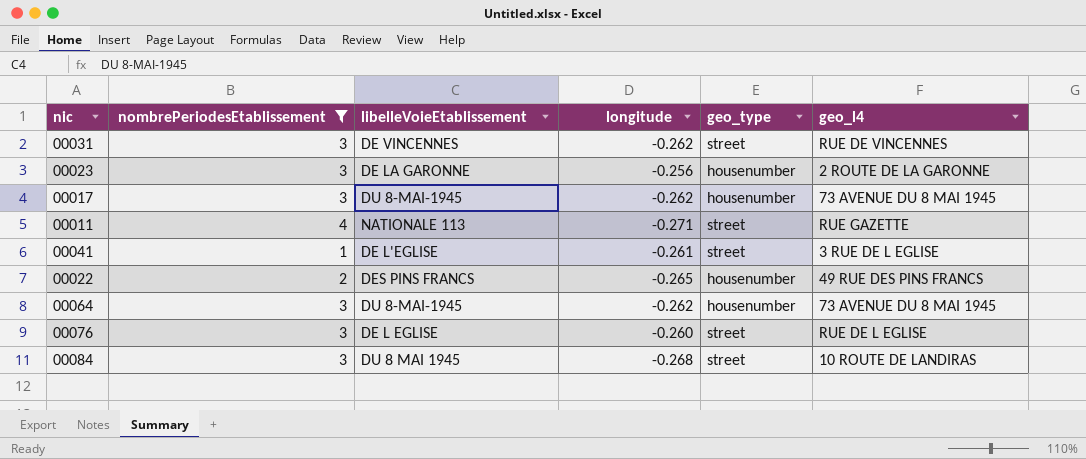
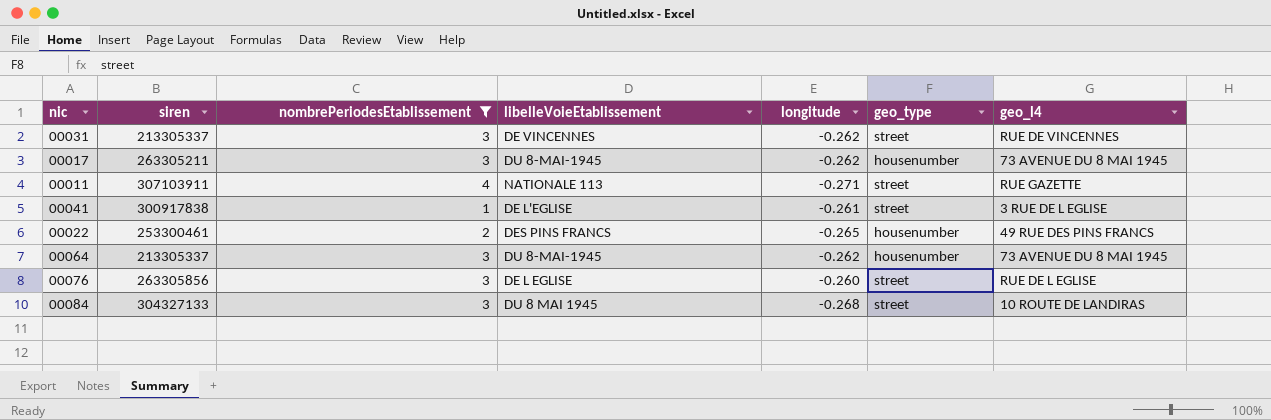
column siren | position: none -> 2
row 00023: 3 | DE LA GARONNE | -0.256 | housenumber | 2 ROUTE DE LA GARONNE -> none

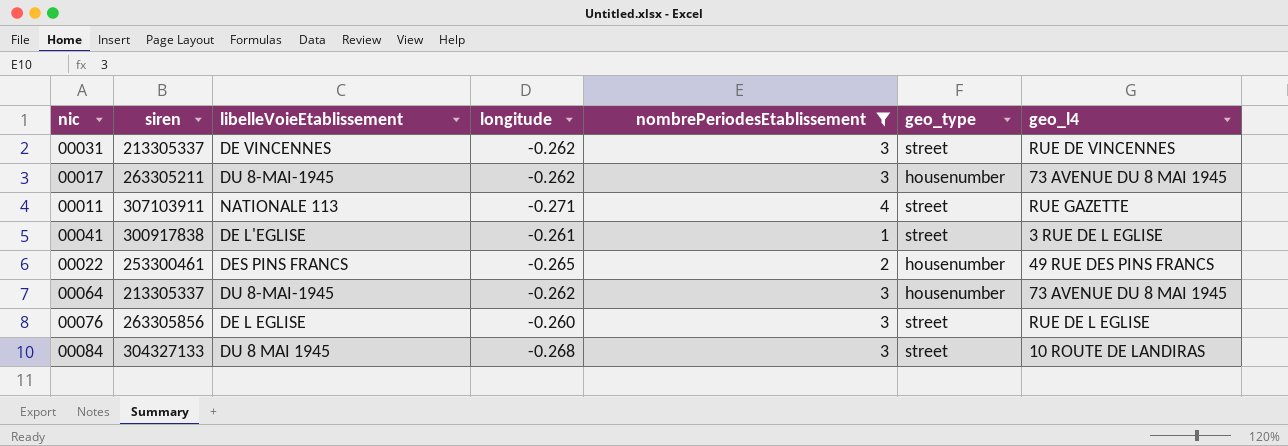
column nombrePeriodesEtablissement | position: 3 -> 5

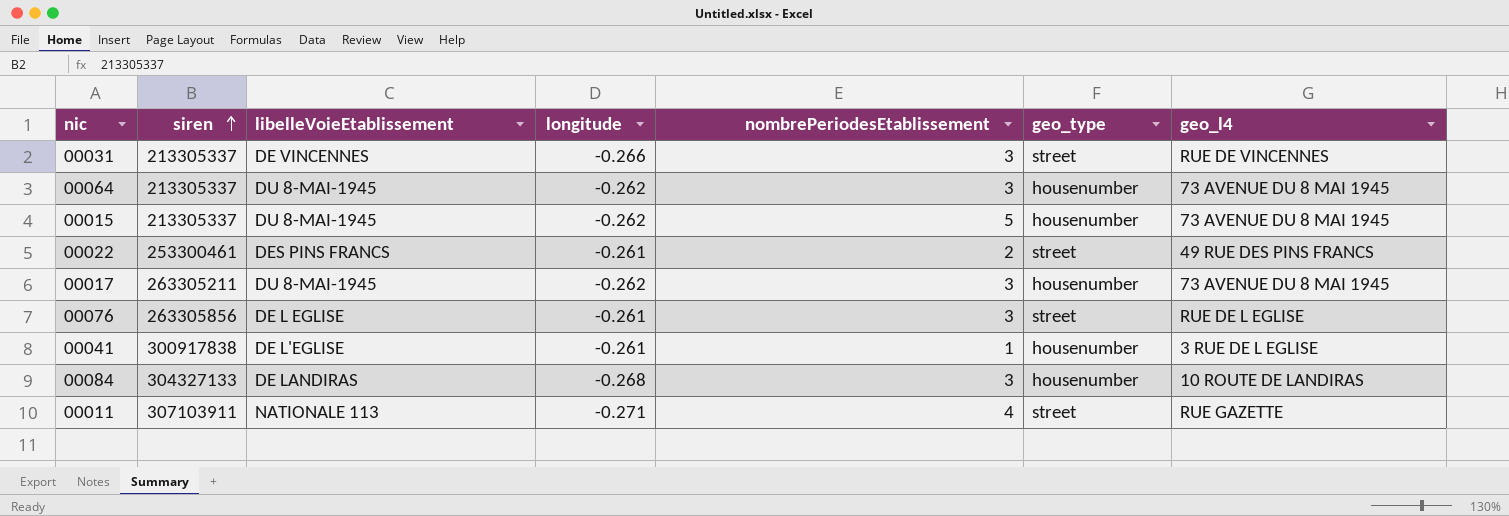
filter: nombrePeriodesEtablissement != 5 -> none
row order: none -> siren ascending
00031 | longitude: -0.262 -> -0.266
00022 | longitude: -0.265 -> -0.261
00022 | geo_type: housenumber -> street
00076 | longitude: -0.260 -> -0.261
00041 | geo_type: street -> housenumber
00084 | libelleVoieEtablissement: DU 8 MAI 1945 -> DE LANDIRAS
00084 | geo_type: street -> housenumber

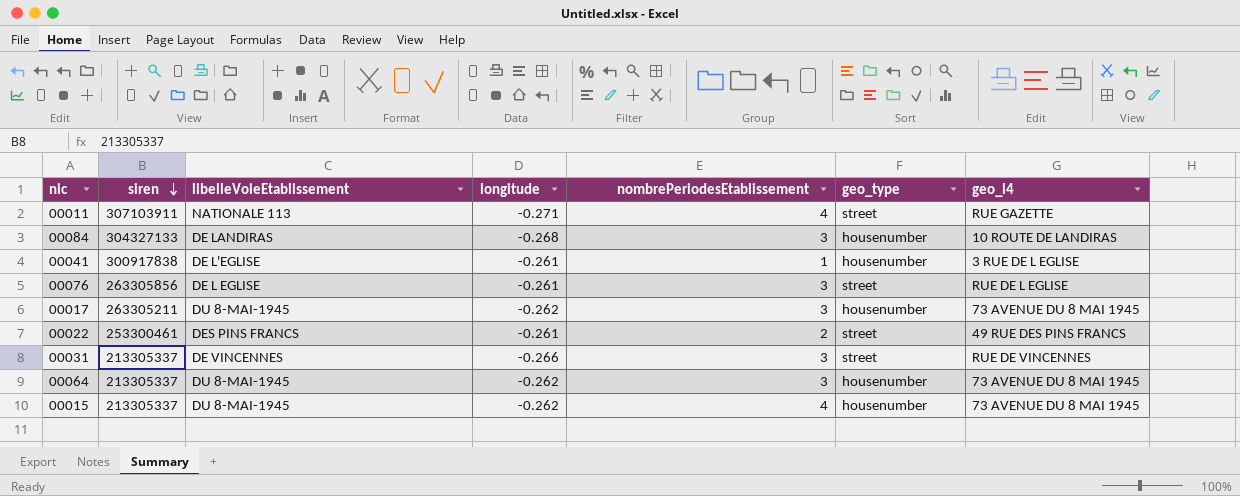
row order: siren ascending -> siren descending
00015 | nombrePeriodesEtablissement: 5 -> 4

